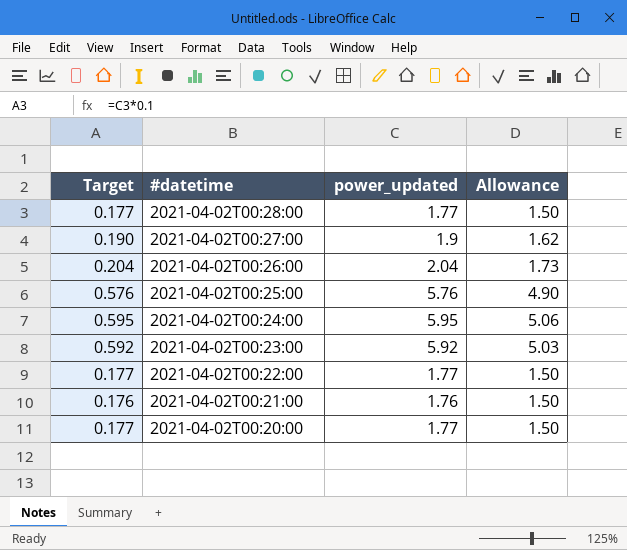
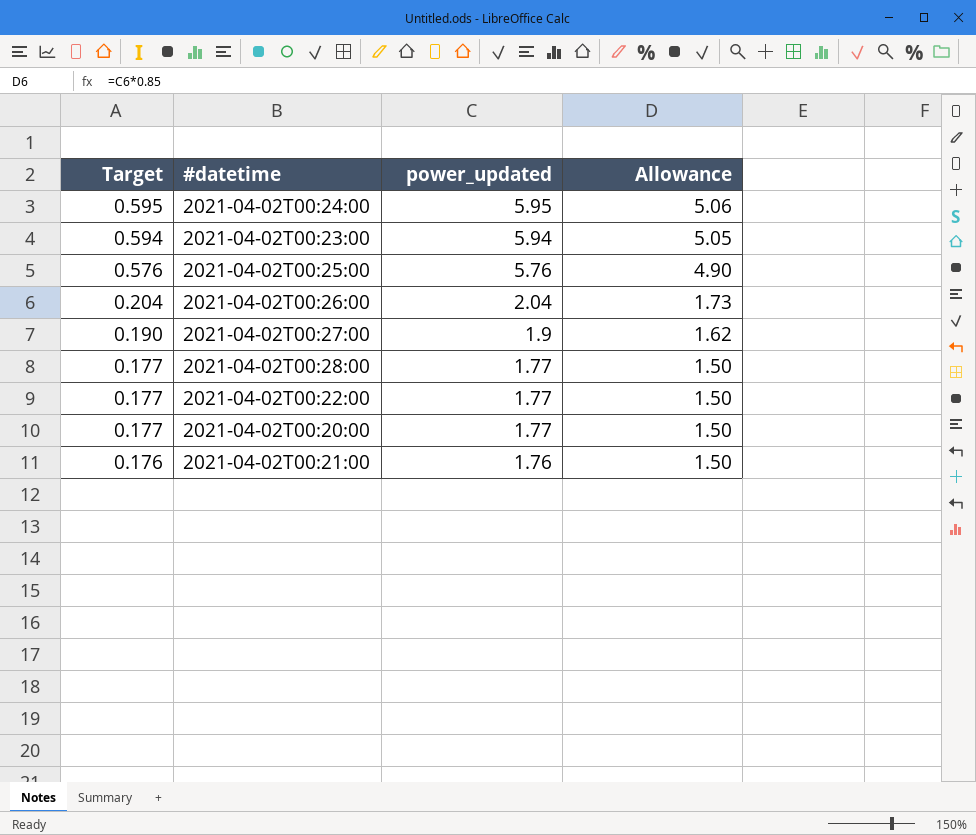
row order: #datetime descending -> Target descending
2021-04-02T00:23:00 | Target: 0.592 -> 0.594
2021-04-02T00:23:00 | power_updated: 5.92 -> 5.94
2021-04-02T00:23:00 | Allowance: 5.03 -> 5.05

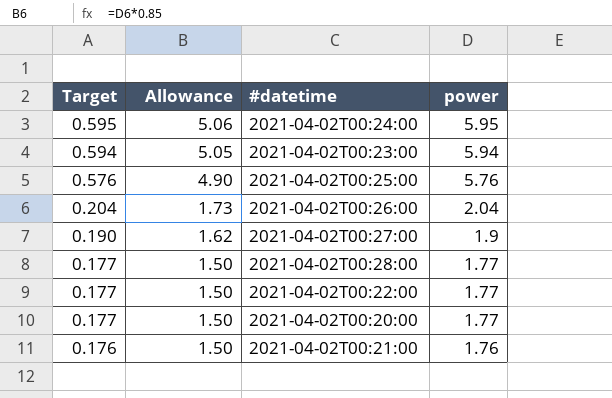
column Allowance | position: 4 -> 2
column name: power_updated -> power

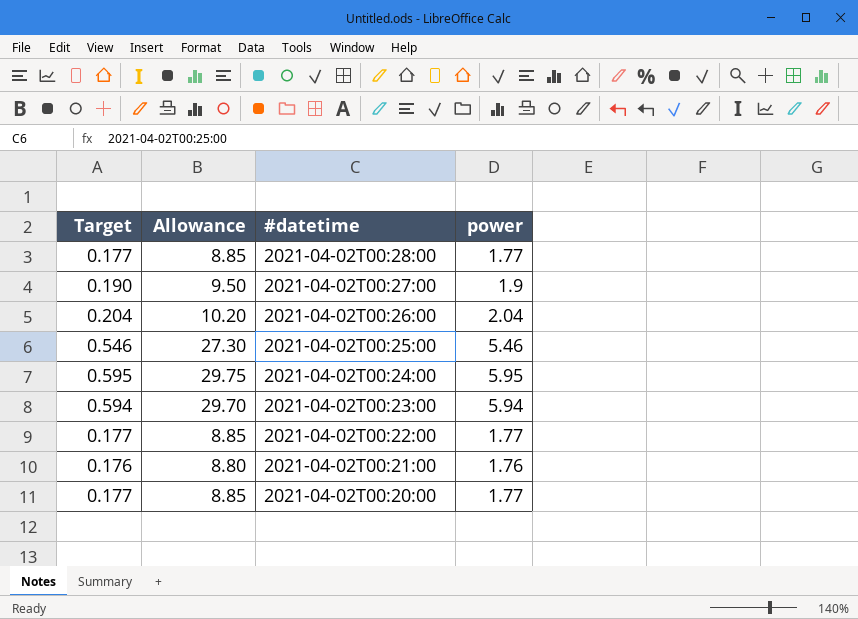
row order: Target descending -> #datetime descending
column Allowance | formula: [power] * 0.85 -> [power] * 5
2021-04-02T00:25:00 | Target: 0.576 -> 0.546
2021-04-02T00:25:00 | power: 5.76 -> 5.46

